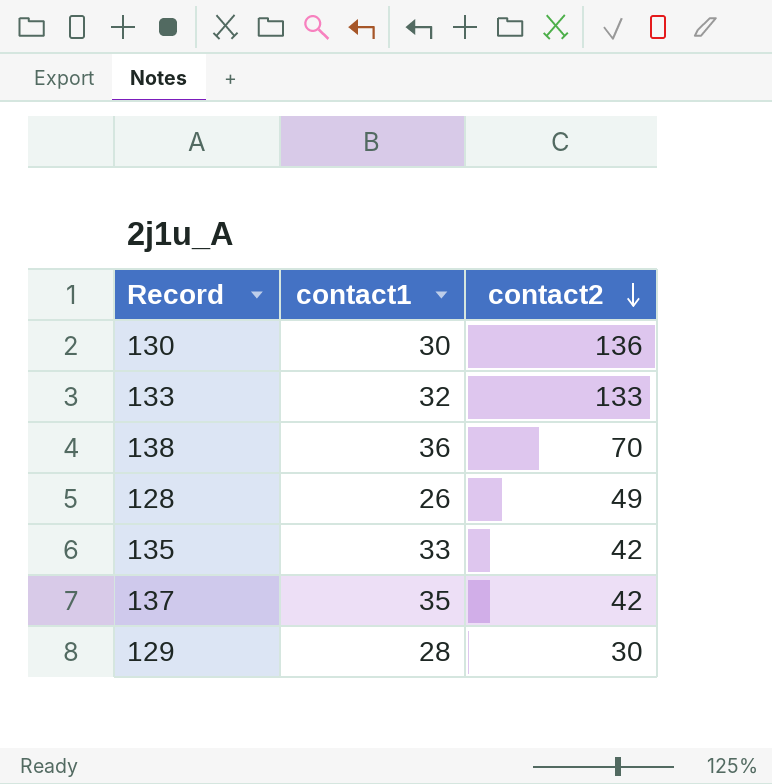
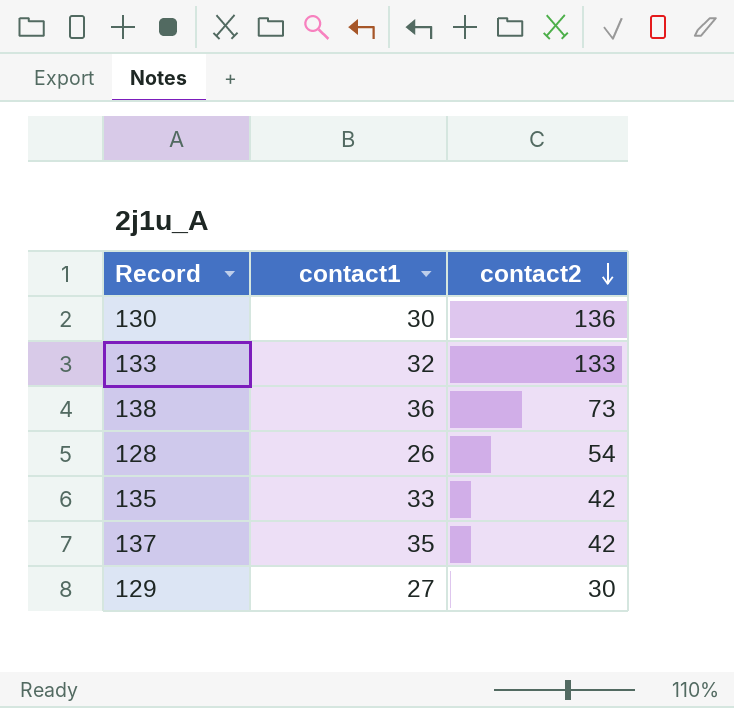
138 | contact2: 70 -> 73
128 | contact2: 49 -> 54
129 | contact1: 28 -> 27

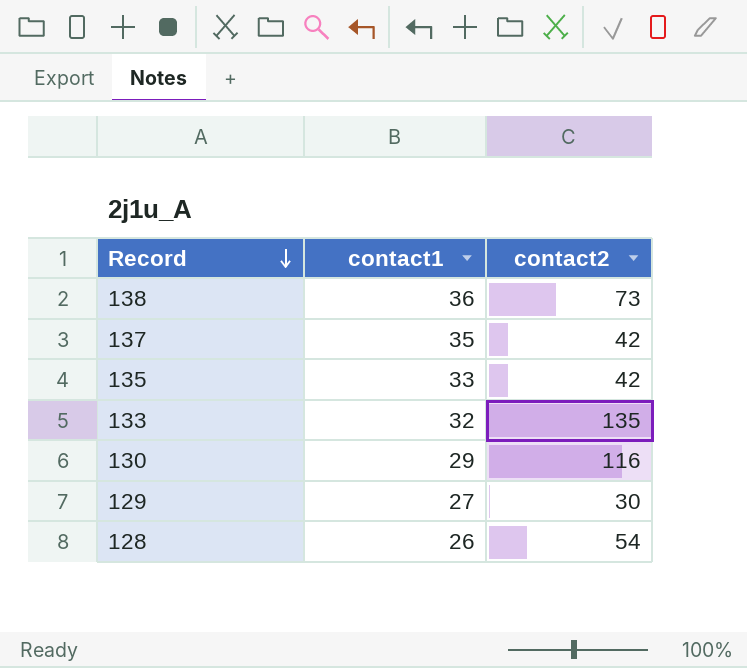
row order: contact2 descending -> Record descending
133 | contact2: 133 -> 135
130 | contact1: 30 -> 29
130 | contact2: 136 -> 116

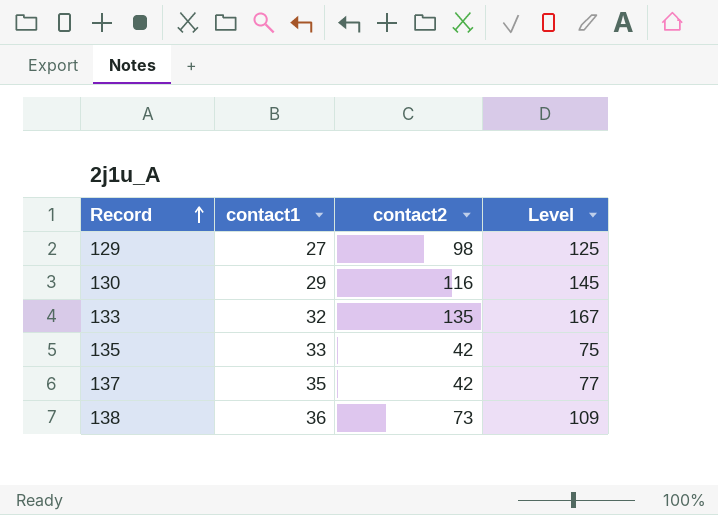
row order: Record descending -> Record ascending
column Level | formula: none -> [contact1] + [contact2]
row 128: 26 | 54 -> none
129 | contact2: 30 -> 98

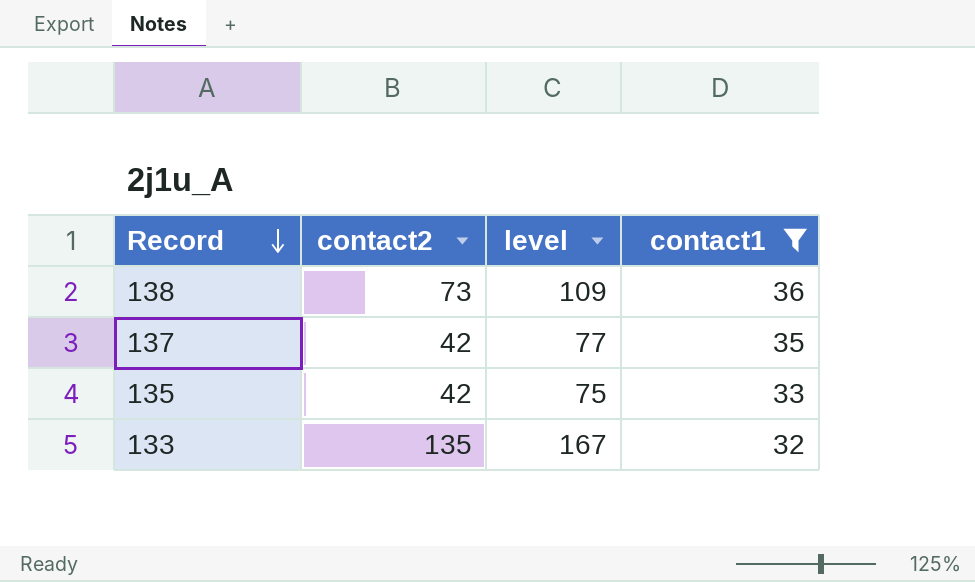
filter: none -> contact1 >= 32
row order: Record ascending -> Record descending
column name: Level -> level
column contact1 | position: 2 -> 4

